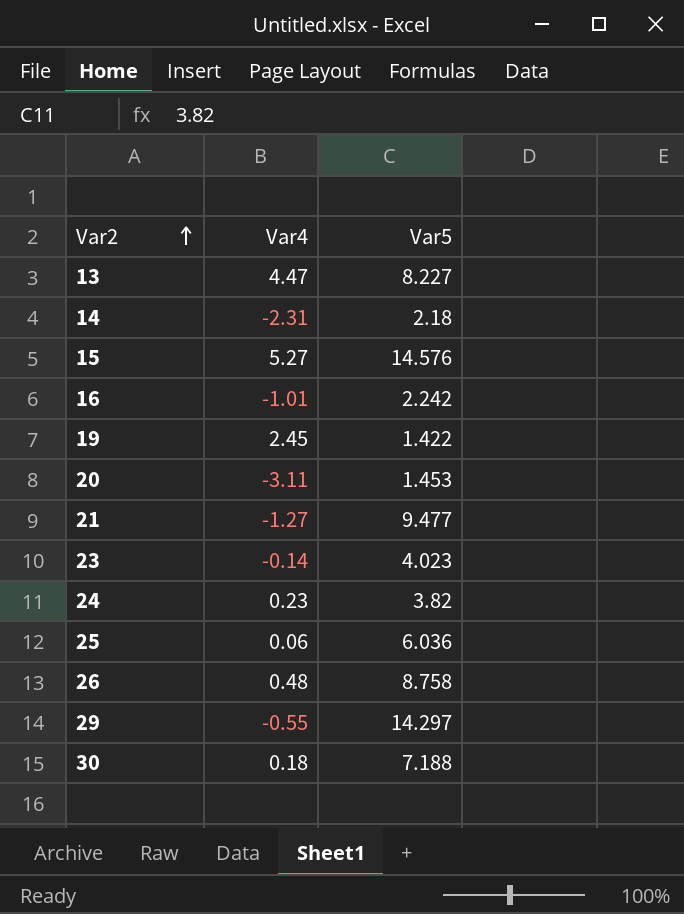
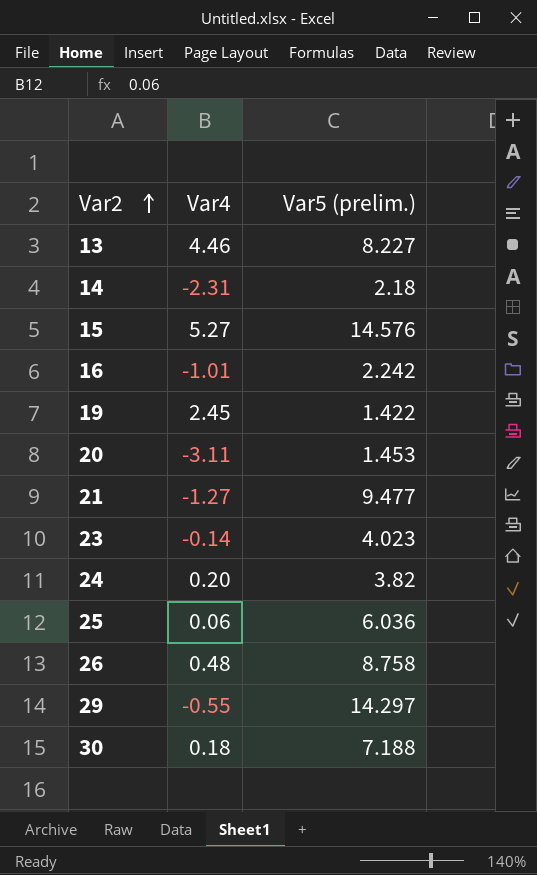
column name: Var5 -> Var5 (prelim.)
13 | Var4: 4.47 -> 4.46
24 | Var4: 0.23 -> 0.20

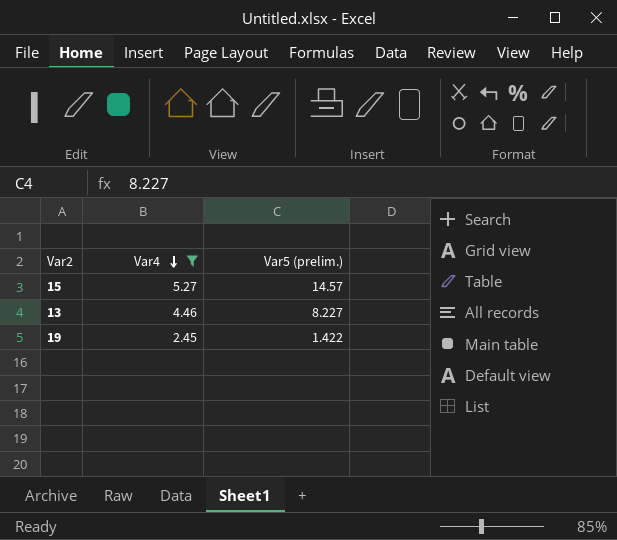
filter: none -> Var4 >= 2.45
row order: Var2 ascending -> Var4 descending
15 | Var5 (prelim.): 14.576 -> 14.57

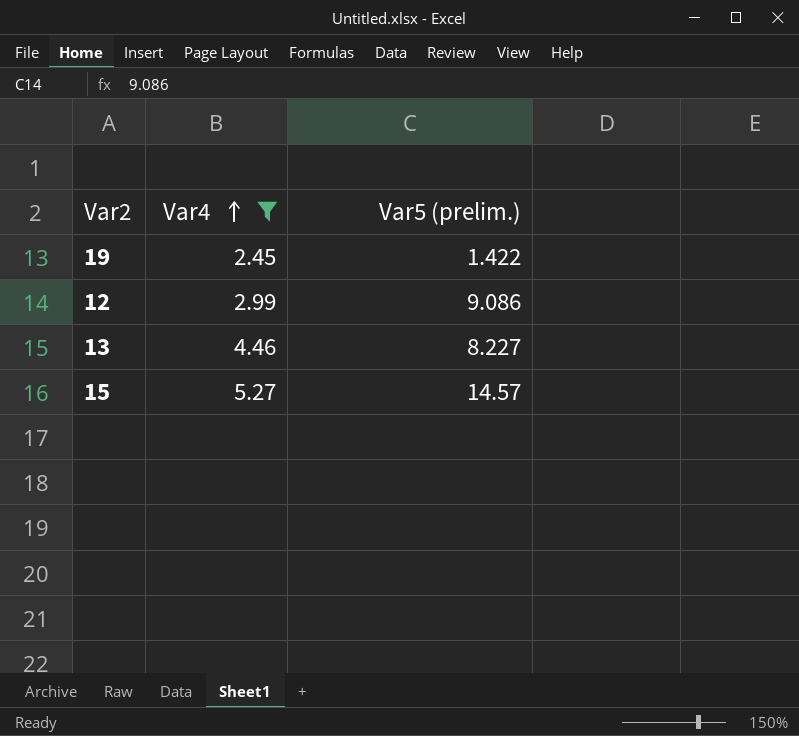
row order: Var4 descending -> Var4 ascending
row 12: none -> 2.99 | 9.086

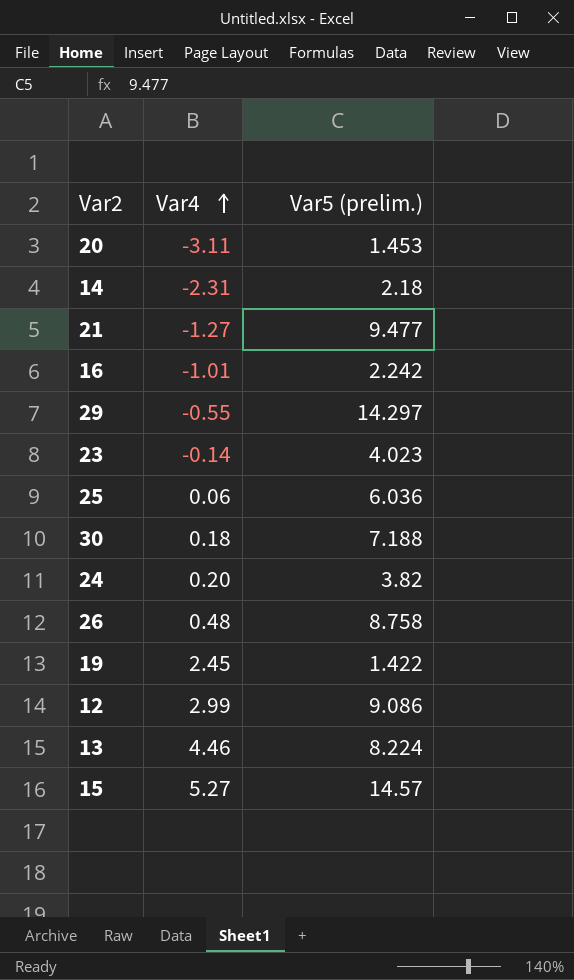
filter: Var4 >= 2.45 -> none
13 | Var5 (prelim.): 8.227 -> 8.224

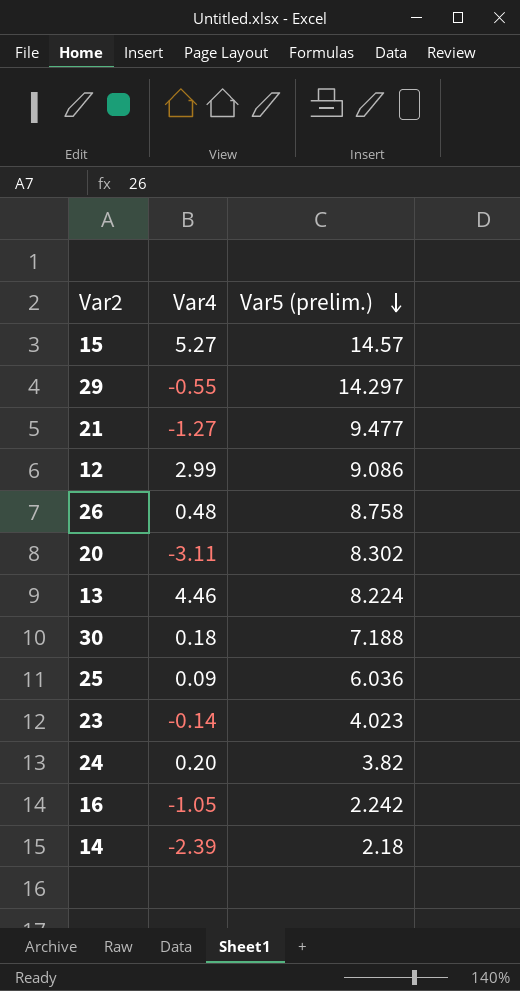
row order: Var4 ascending -> Var5 (prelim.) descending
row 19: 2.45 | 1.422 -> none
20 | Var5 (prelim.): 1.453 -> 8.302
25 | Var4: 0.06 -> 0.09
16 | Var4: -1.01 -> -1.05
14 | Var4: -2.31 -> -2.39

